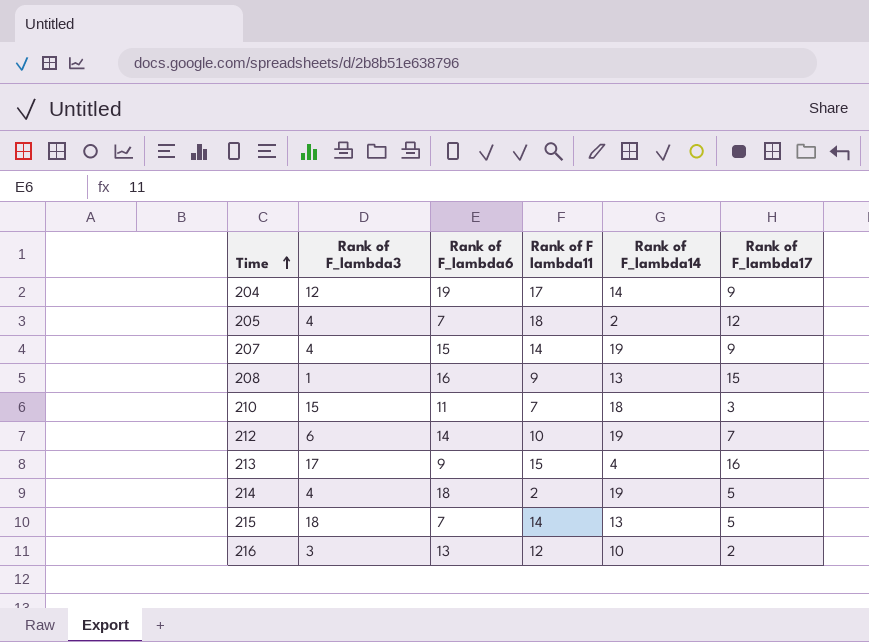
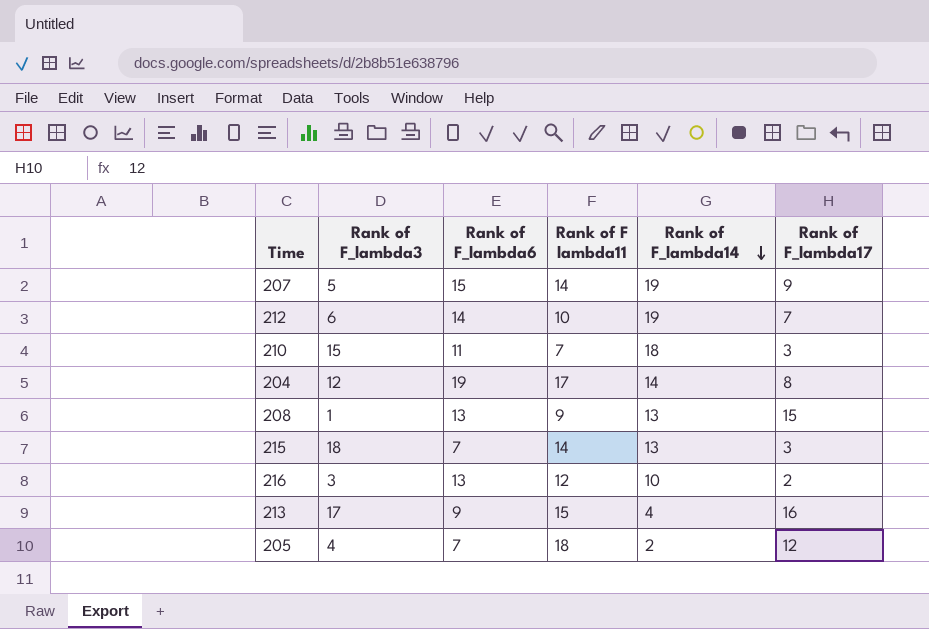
row order: Time ascending -> Rank of F_lambda14 descending
row 214: 4 | 18 | 2 | 19 | 5 -> none
207 | Rank of F_lambda3: 4 -> 5
204 | Rank of F_lambda17: 9 -> 8
208 | Rank of F_lambda6: 16 -> 13
215 | Rank of F_lambda17: 5 -> 3

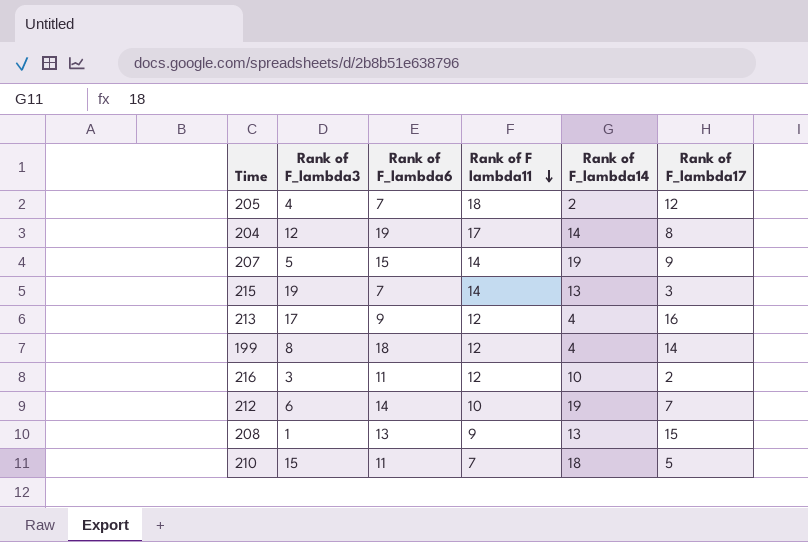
row order: Rank of F_lambda14 descending -> Rank of F lambda11 descending
215 | Rank of F_lambda3: 18 -> 19
213 | Rank of F lambda11: 15 -> 12
row 199: none -> 8 | 18 | 12 | 4 | 14
216 | Rank of F_lambda6: 13 -> 11
210 | Rank of F_lambda17: 3 -> 5

